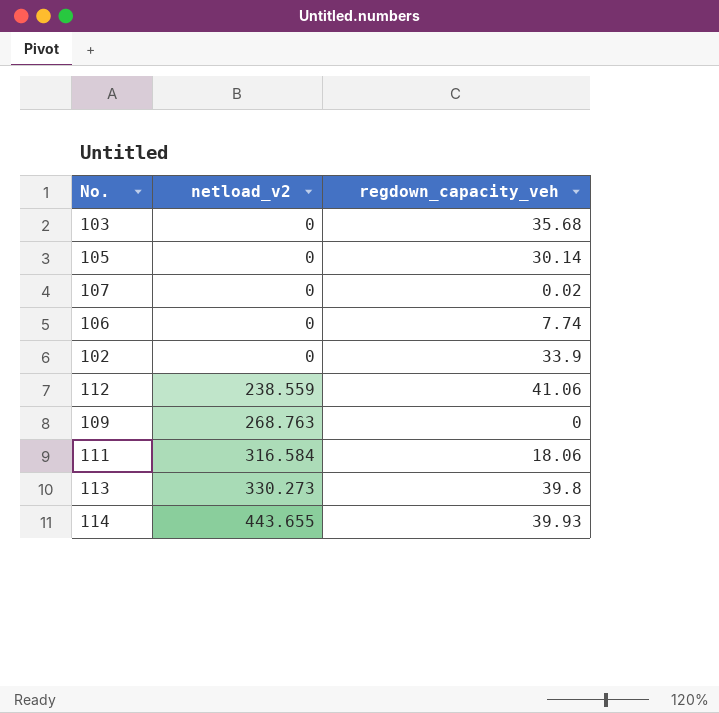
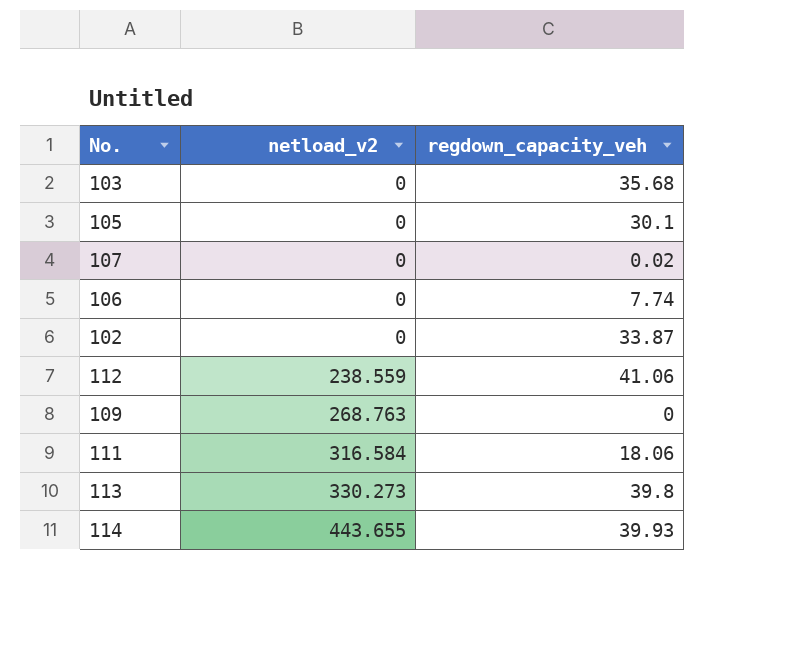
105 | regdown_capacity_veh: 30.14 -> 30.1
102 | regdown_capacity_veh: 33.9 -> 33.87

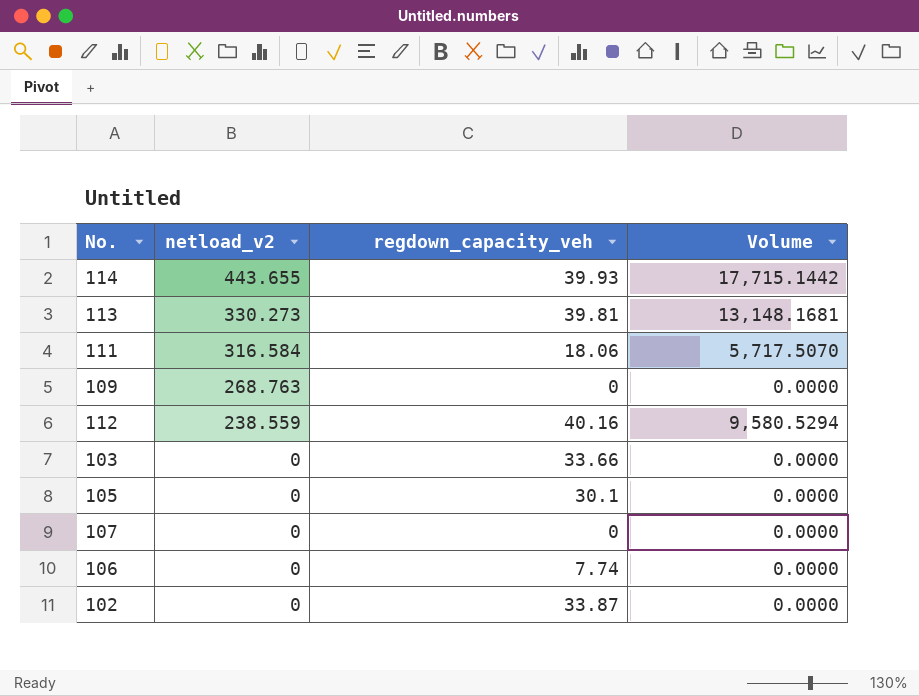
row order: netload_v2 ascending -> netload_v2 descending
column Volume | formula: none -> [netload_v2] * [regdown_capacity_veh]
113 | regdown_capacity_veh: 39.8 -> 39.81
112 | regdown_capacity_veh: 41.06 -> 40.16
103 | regdown_capacity_veh: 35.68 -> 33.66
107 | regdown_capacity_veh: 0.02 -> 0

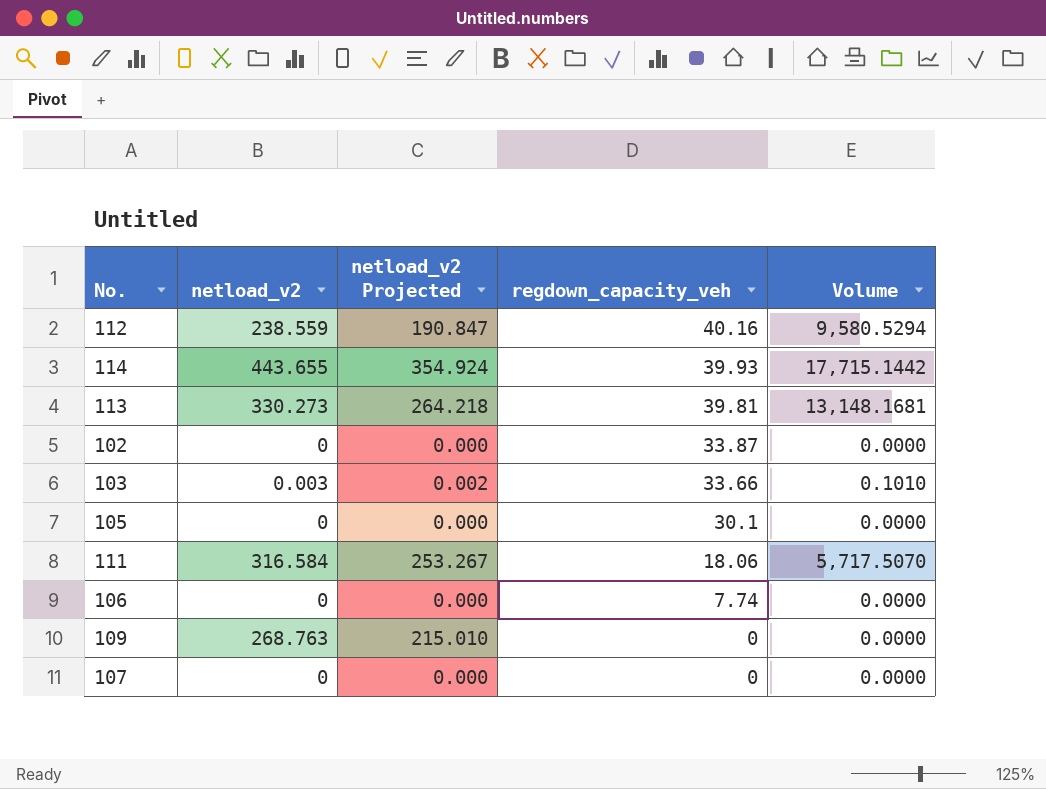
row order: netload_v2 descending -> regdown_capacity_veh descending
column netload_v2 Projected | formula: none -> [netload_v2] * 0.8
103 | netload_v2: 0 -> 0.003
103 | Volume: 0.0000 -> 0.1010

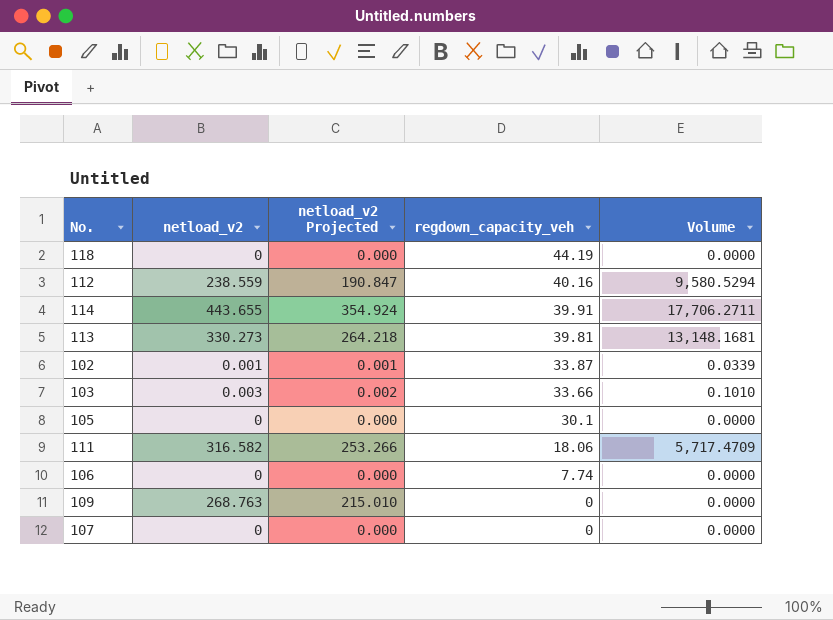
row 118: none -> 0 | 0.000 | 44.19 | 0.0000
114 | regdown_capacity_veh: 39.93 -> 39.91
114 | Volume: 17,715.1442 -> 17,706.2711
102 | netload_v2: 0 -> 0.001
102 | netload_v2 Projected: 0.000 -> 0.001
102 | Volume: 0.0000 -> 0.0339
111 | netload_v2: 316.584 -> 316.582
111 | netload_v2 Projected: 253.267 -> 253.266
111 | Volume: 5,717.5070 -> 5,717.4709

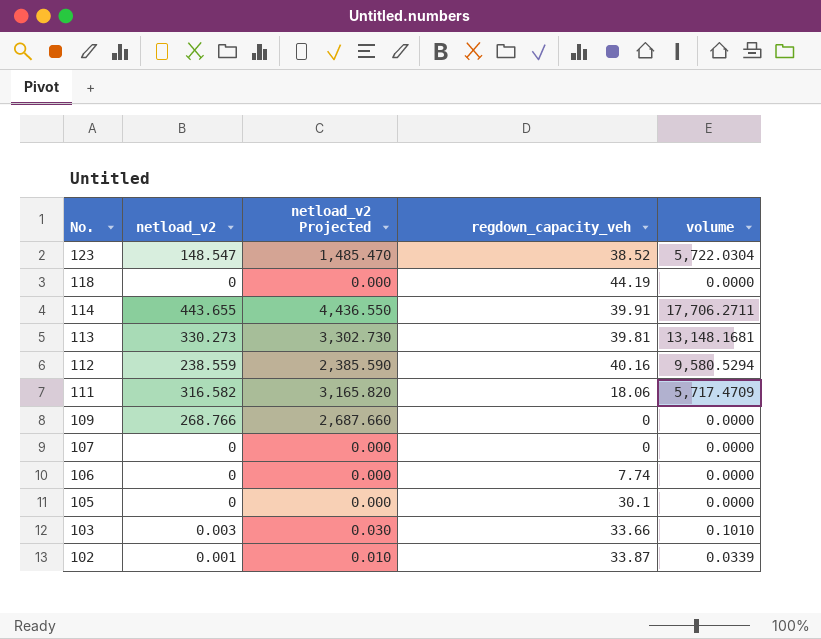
row order: regdown_capacity_veh descending -> No. descending
column netload_v2 Projected | formula: [netload_v2] * 0.8 -> [netload_v2] * 10
column name: Volume -> volume
row 123: none -> 148.547 | 1,485.470 | 38.52 | 5,722.0304
109 | netload_v2: 268.763 -> 268.766

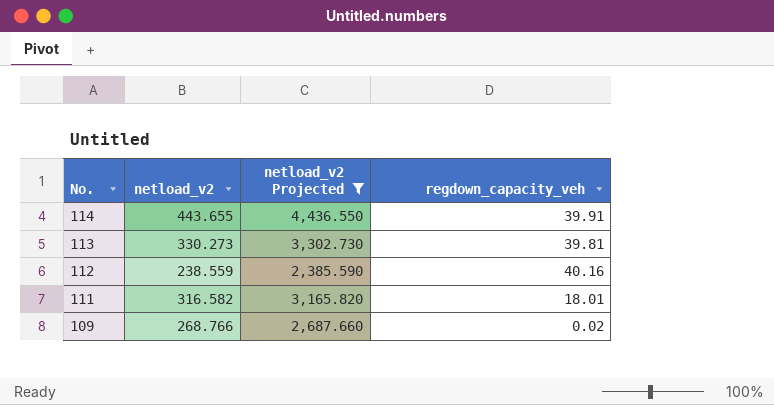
filter: none -> netload_v2 Projected >= 2,385.590
column volume | formula: [netload_v2] * [regdown_capacity_veh] -> none
111 | regdown_capacity_veh: 18.06 -> 18.01
109 | regdown_capacity_veh: 0 -> 0.02

